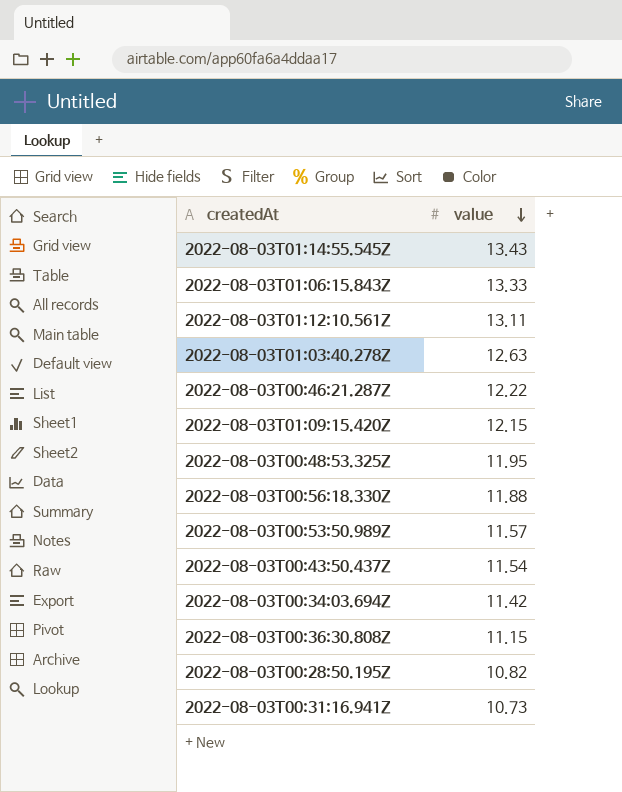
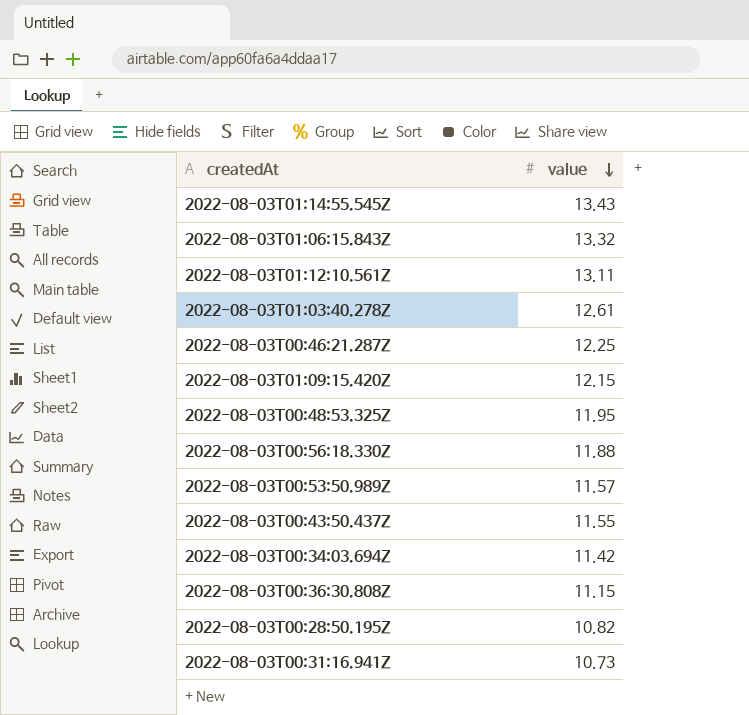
2022-08-03T01:06:15.843Z | value: 13.33 -> 13.32
2022-08-03T01:03:40.278Z | value: 12.63 -> 12.61
2022-08-03T00:46:21.287Z | value: 12.22 -> 12.25
2022-08-03T00:43:50.437Z | value: 11.54 -> 11.55

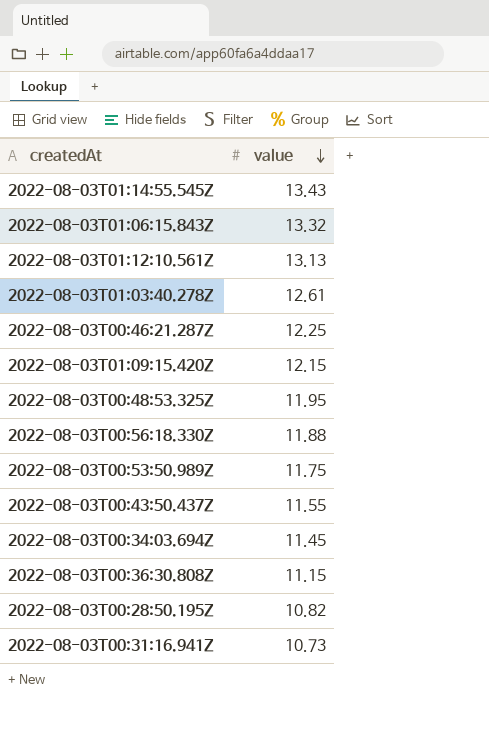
2022-08-03T01:12:10.561Z | value: 13.11 -> 13.13
2022-08-03T00:53:50.989Z | value: 11.57 -> 11.75
2022-08-03T00:34:03.694Z | value: 11.42 -> 11.45

